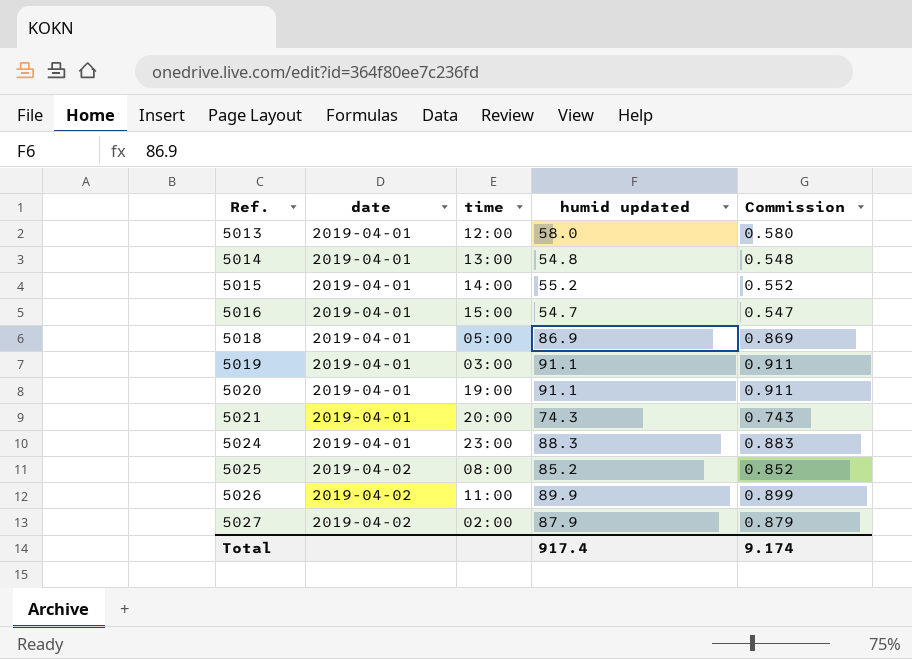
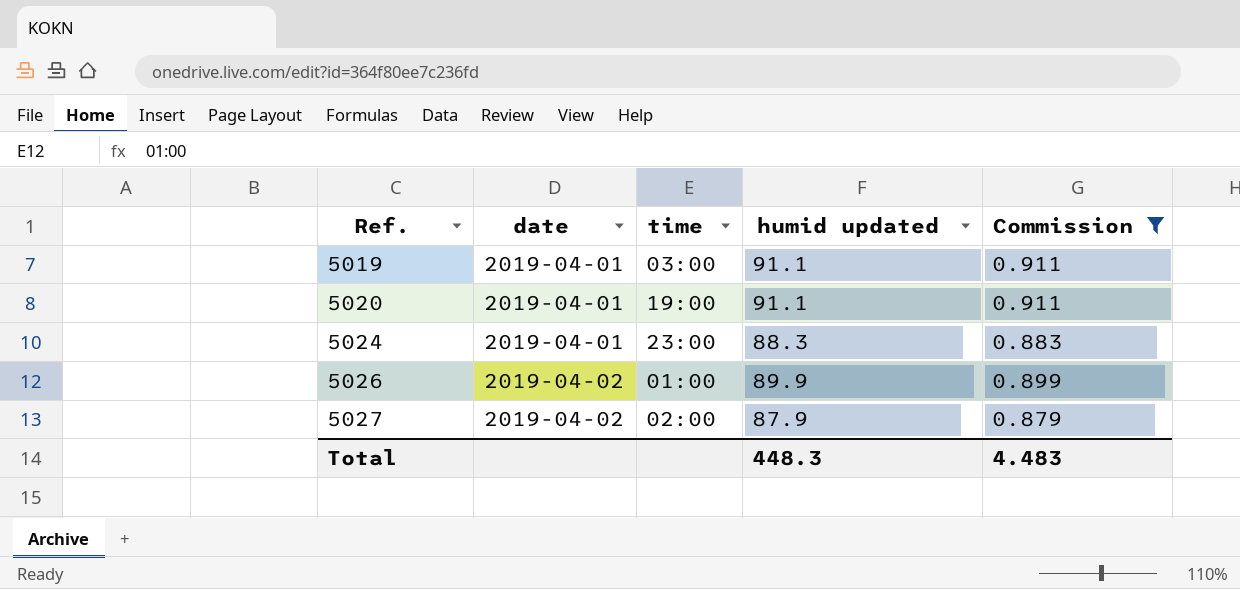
filter: none -> Commission >= 0.879
5026 | time: 11:00 -> 01:00
Total | humid updated: 917.4 -> 448.3
Total | Commission: 9.174 -> 4.483

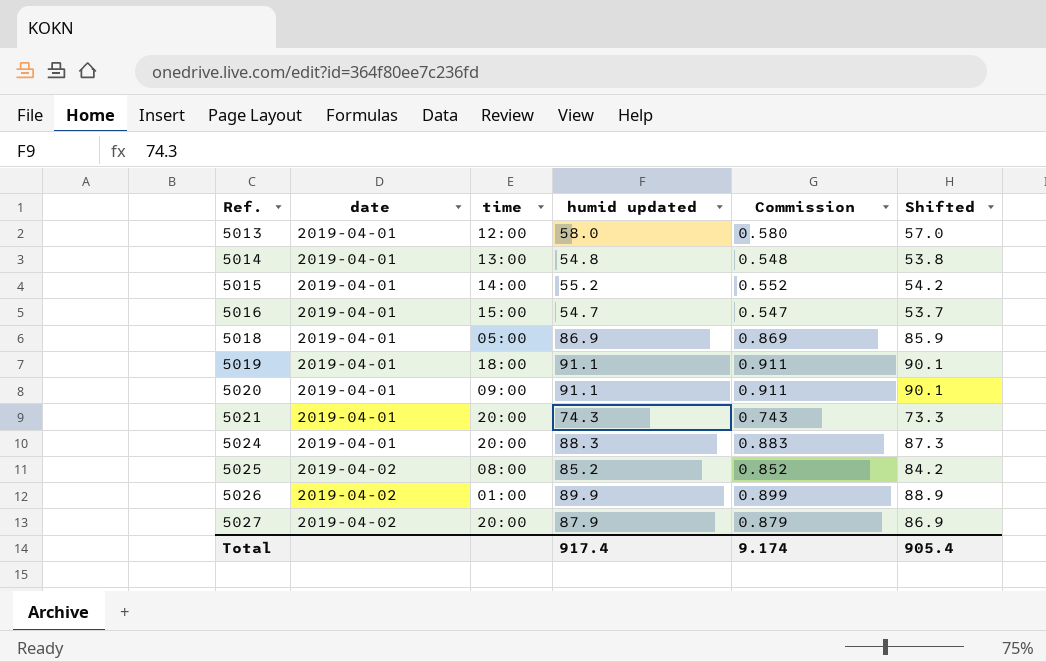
filter: Commission >= 0.879 -> none
column Shifted | formula: none -> [humid updated] - 1
5019 | time: 03:00 -> 18:00
5020 | time: 19:00 -> 09:00
5024 | time: 23:00 -> 20:00
5027 | time: 02:00 -> 20:00
Total | humid updated: 448.3 -> 917.4
Total | Commission: 4.483 -> 9.174

